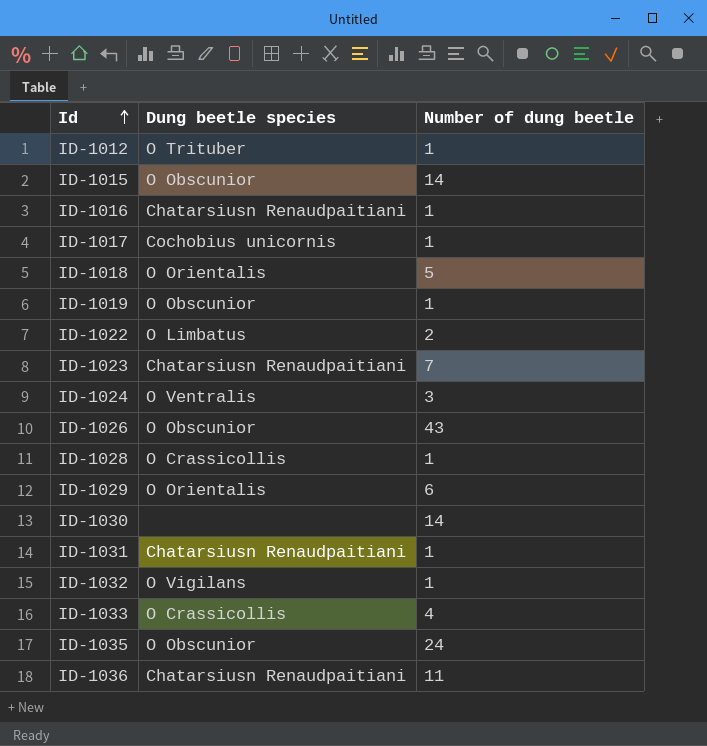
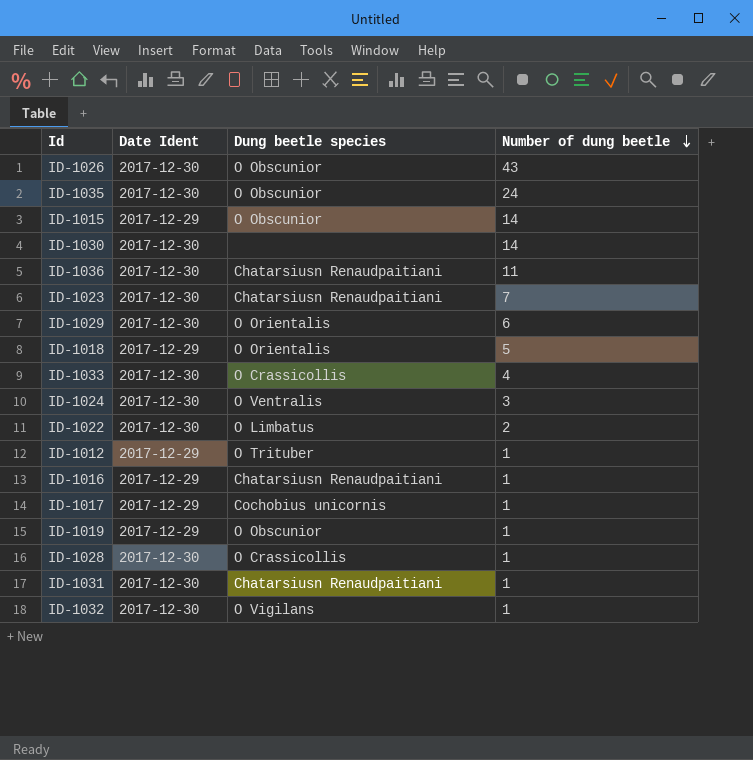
row order: Id ascending -> Number of dung beetle descending
column Date Ident | position: none -> 2

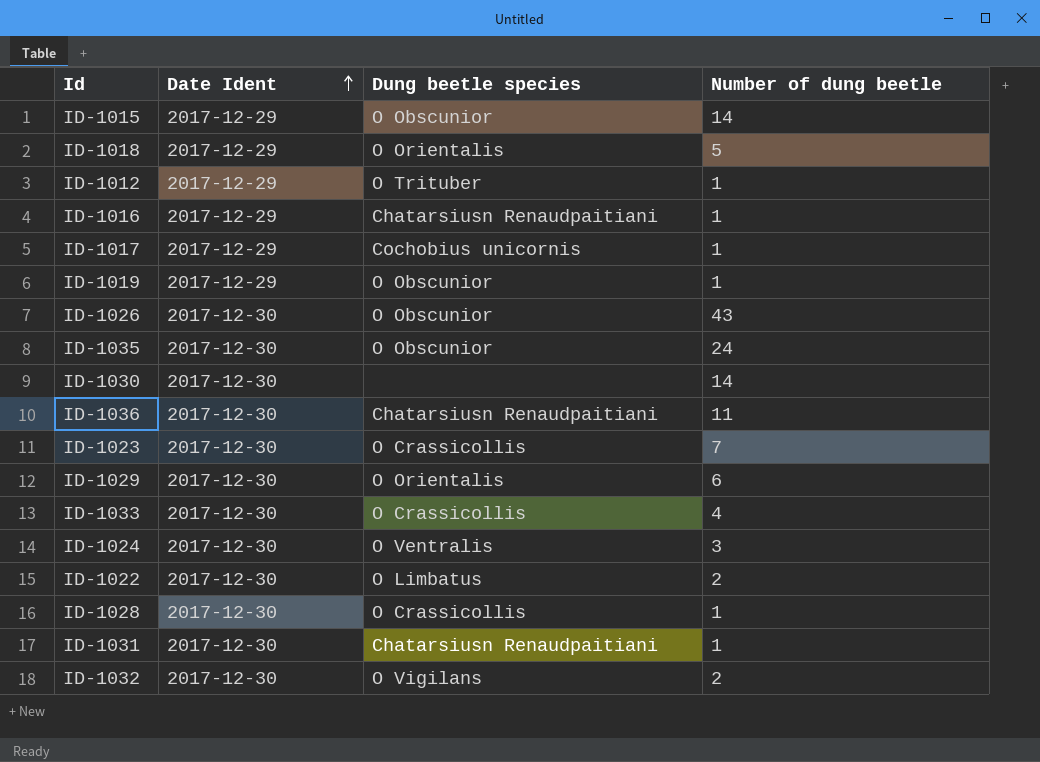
row order: Number of dung beetle descending -> Date Ident ascending
ID-1023 | Dung beetle species: Chatarsiusn Renaudpaitiani -> O Crassicollis
ID-1032 | Number of dung beetle: 1 -> 2

